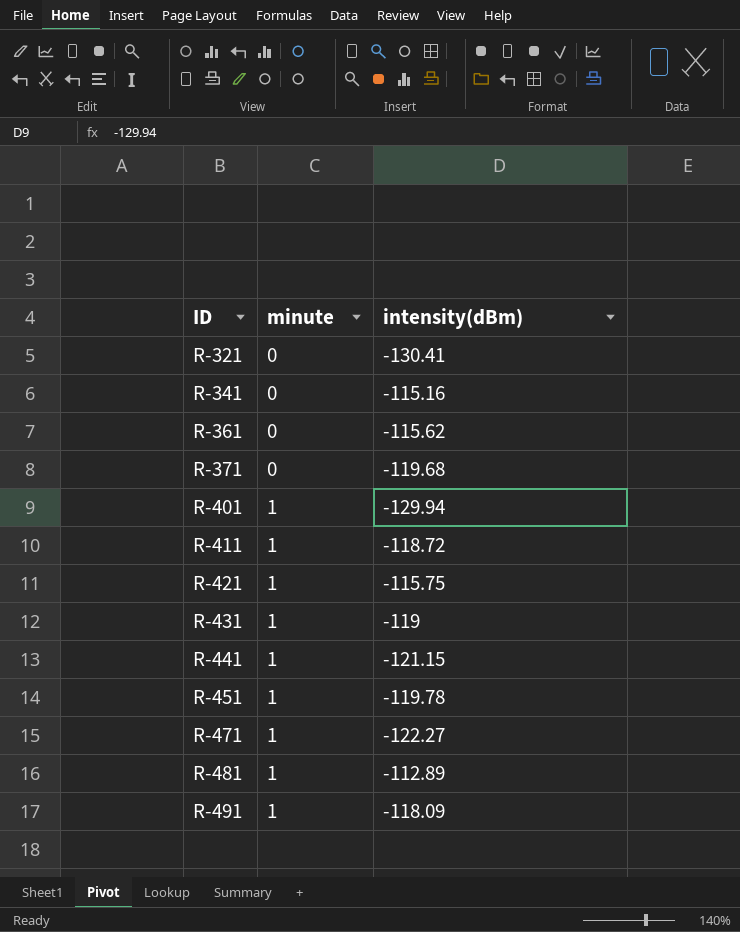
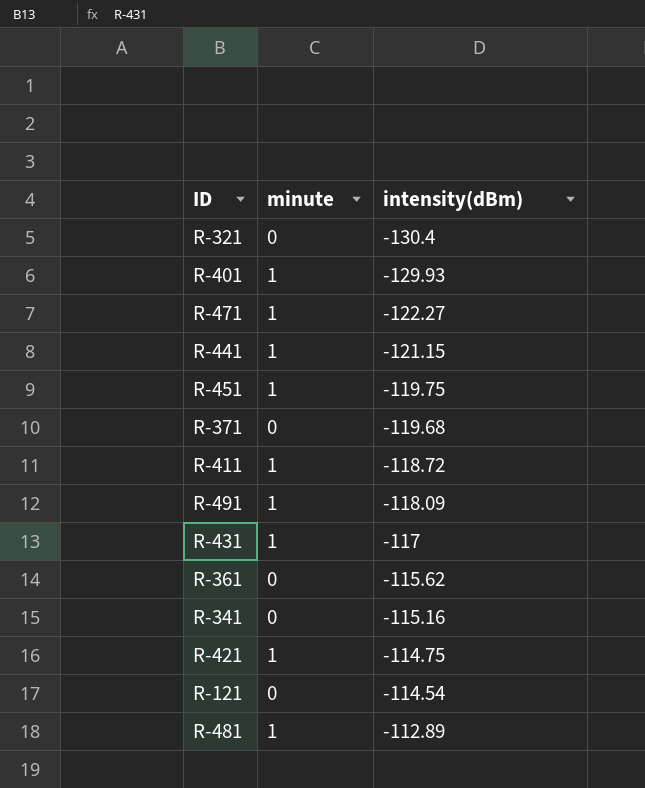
row order: ID ascending -> intensity(dBm) ascending
R-321 | intensity(dBm): -130.41 -> -130.4
R-401 | intensity(dBm): -129.94 -> -129.93
R-451 | intensity(dBm): -119.78 -> -119.75
R-431 | intensity(dBm): -119 -> -117
R-421 | intensity(dBm): -115.75 -> -114.75
row R-121: none -> 0 | -114.54

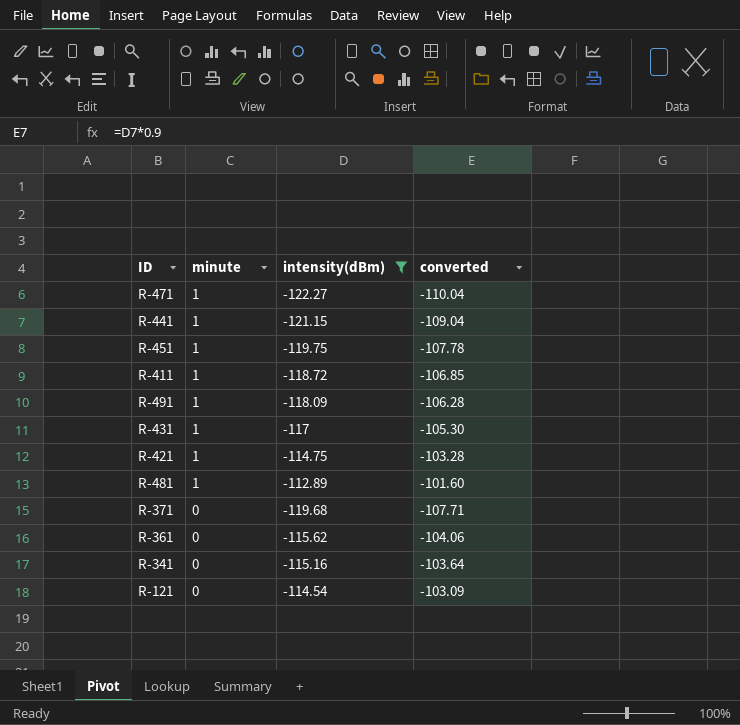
filter: none -> intensity(dBm) >= -122.27
row order: intensity(dBm) ascending -> minute descending
column converted | formula: none -> [intensity(dBm)] * 0.9

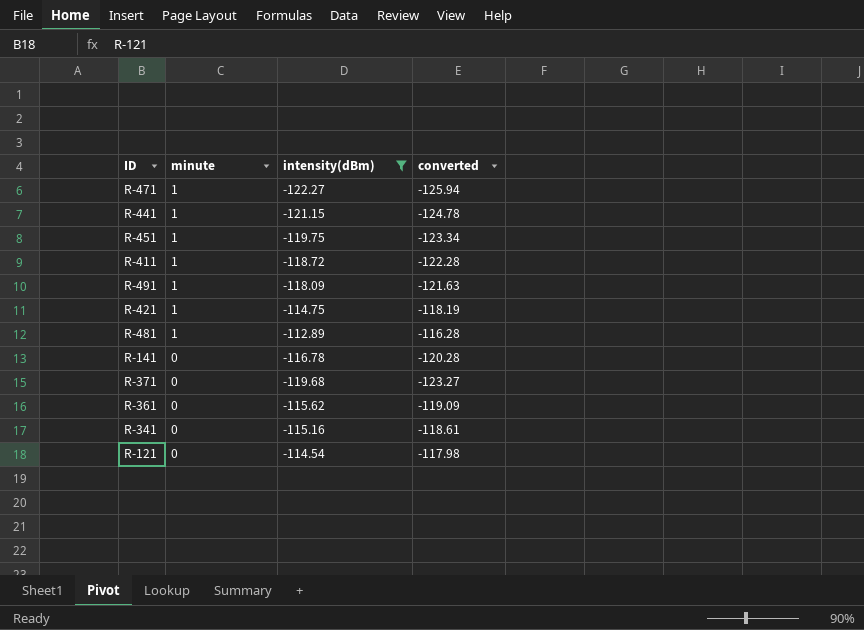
column converted | formula: [intensity(dBm)] * 0.9 -> [intensity(dBm)] * 1.03
row R-431: 1 | -117 | -105.30 -> none
row R-141: none -> 0 | -116.78 | -120.28

